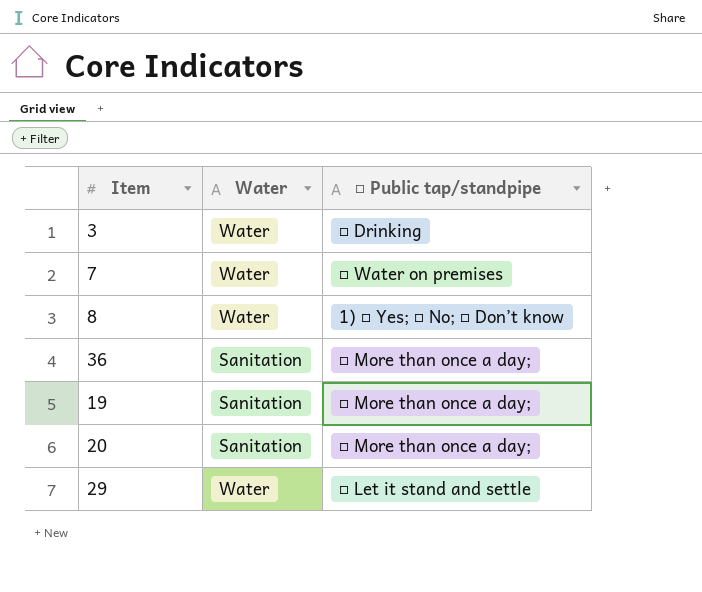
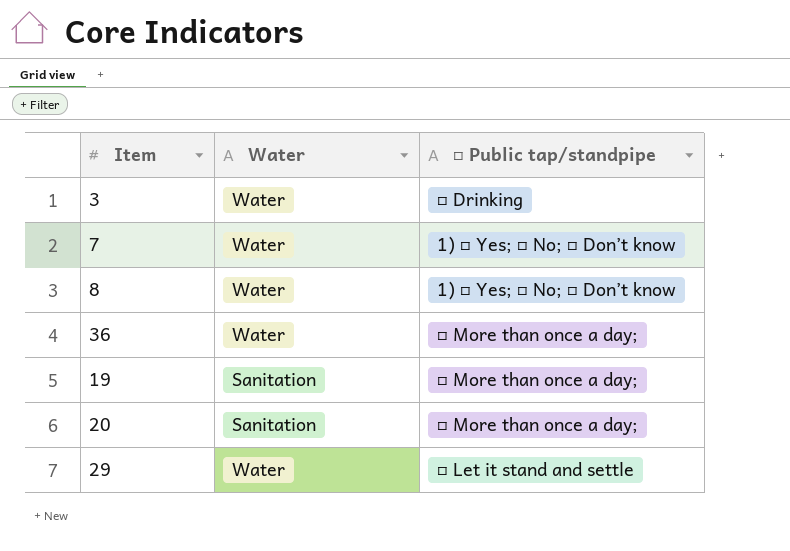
7 | ☐ Public tap/standpipe: ☐ Water on premises -> 1) ☐ Yes; ☐ No; ☐ Don’t know
36 | Water: Sanitation -> Water

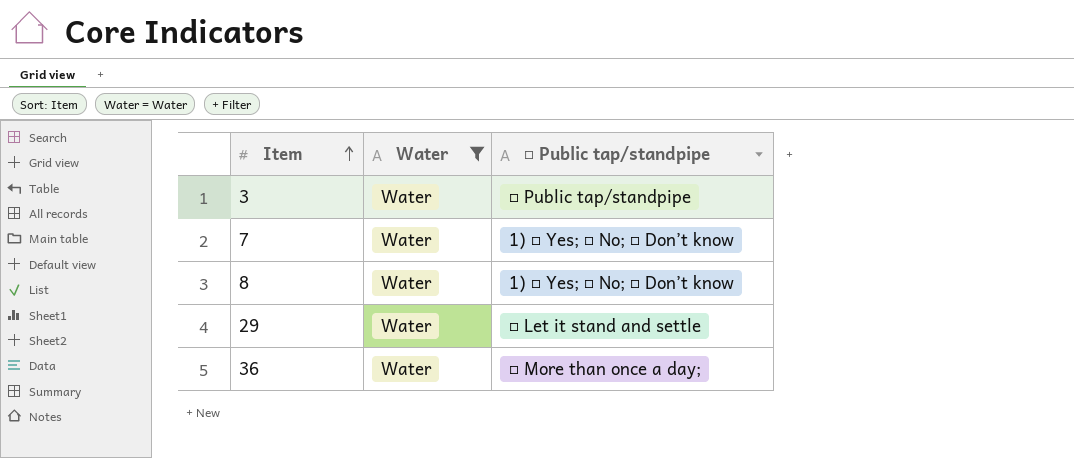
filter: none -> Water = Water
row order: none -> Item ascending
3 | ☐ Public tap/standpipe: ☐ Drinking -> ☐ Public tap/standpipe

